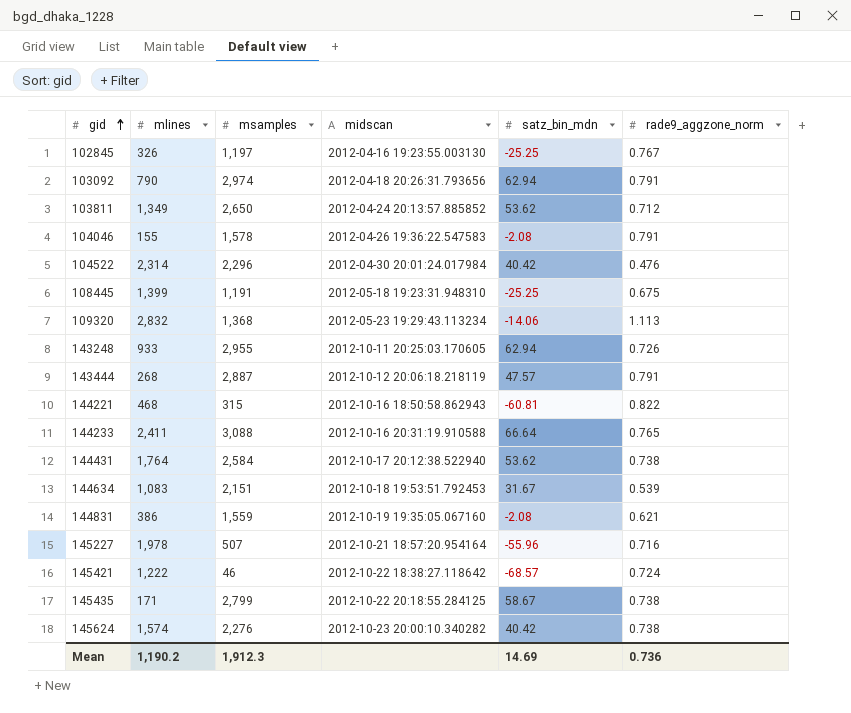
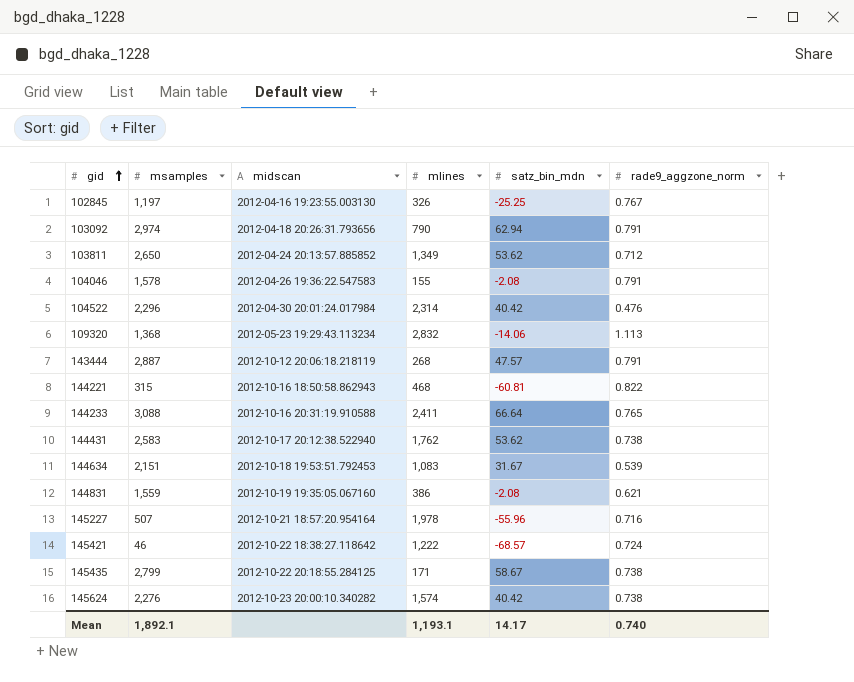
column mlines | position: 2 -> 4
row 108445: 1,399 | 1,191 | 2012-05-18 19:23:31.948310 | -25.25 | 0.675 -> none
row 143248: 933 | 2,955 | 2012-10-11 20:25:03.170605 | 62.94 | 0.726 -> none
144431 | msamples: 2,584 -> 2,583
144431 | mlines: 1,764 -> 1,762
Mean | msamples: 1,912.3 -> 1,892.1
Mean | mlines: 1,190.2 -> 1,193.1
Mean | satz_bin_mdn: 14.69 -> 14.17
Mean | rade9_aggzone_norm: 0.736 -> 0.740

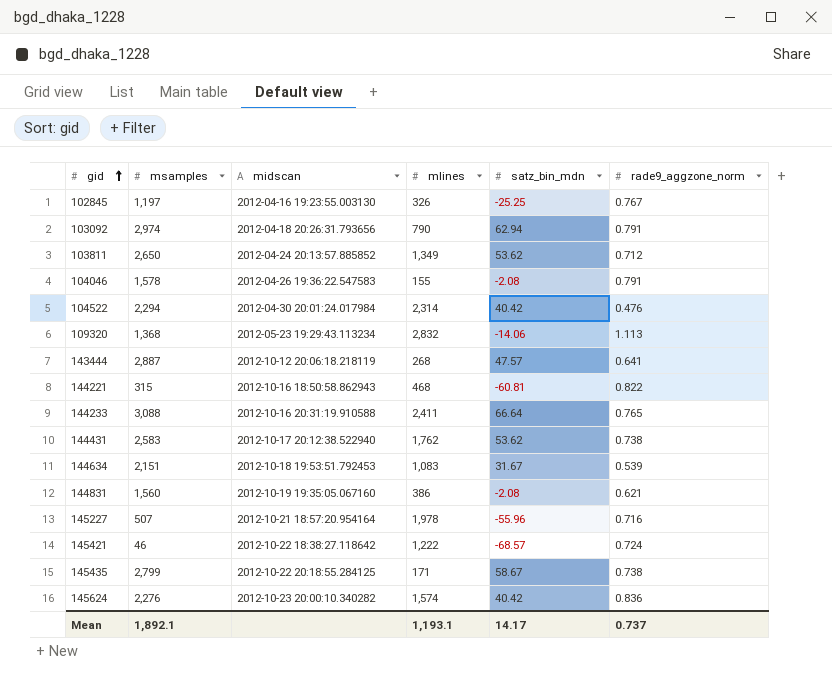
104522 | msamples: 2,296 -> 2,294
143444 | rade9_aggzone_norm: 0.791 -> 0.641
144831 | msamples: 1,559 -> 1,560
145624 | rade9_aggzone_norm: 0.738 -> 0.836
Mean | rade9_aggzone_norm: 0.740 -> 0.737

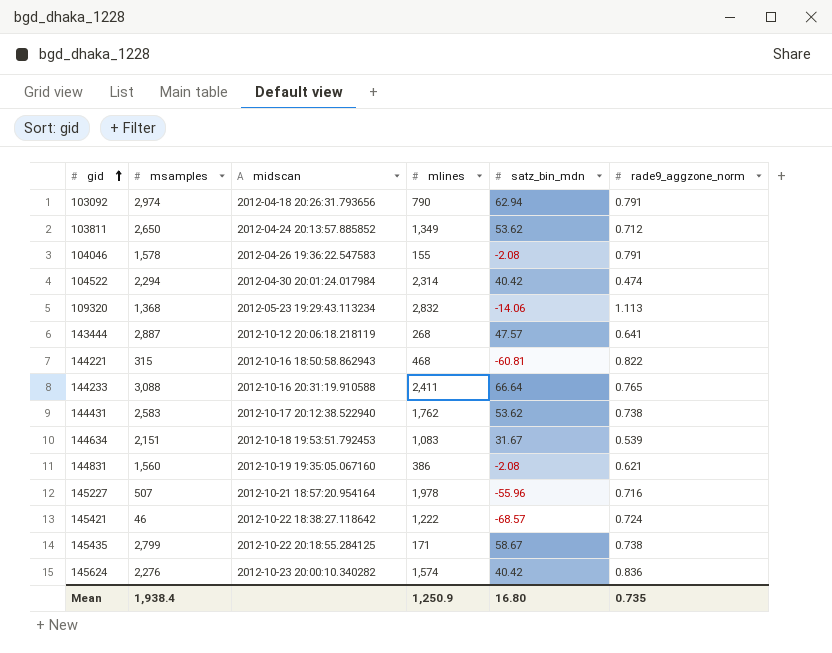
row 102845: 1,197 | 2012-04-16 19:23:55.003130 | 326 | -25.25 | 0.767 -> none
104522 | rade9_aggzone_norm: 0.476 -> 0.474
Mean | msamples: 1,892.1 -> 1,938.4
Mean | mlines: 1,193.1 -> 1,250.9
Mean | satz_bin_mdn: 14.17 -> 16.80
Mean | rade9_aggzone_norm: 0.737 -> 0.735

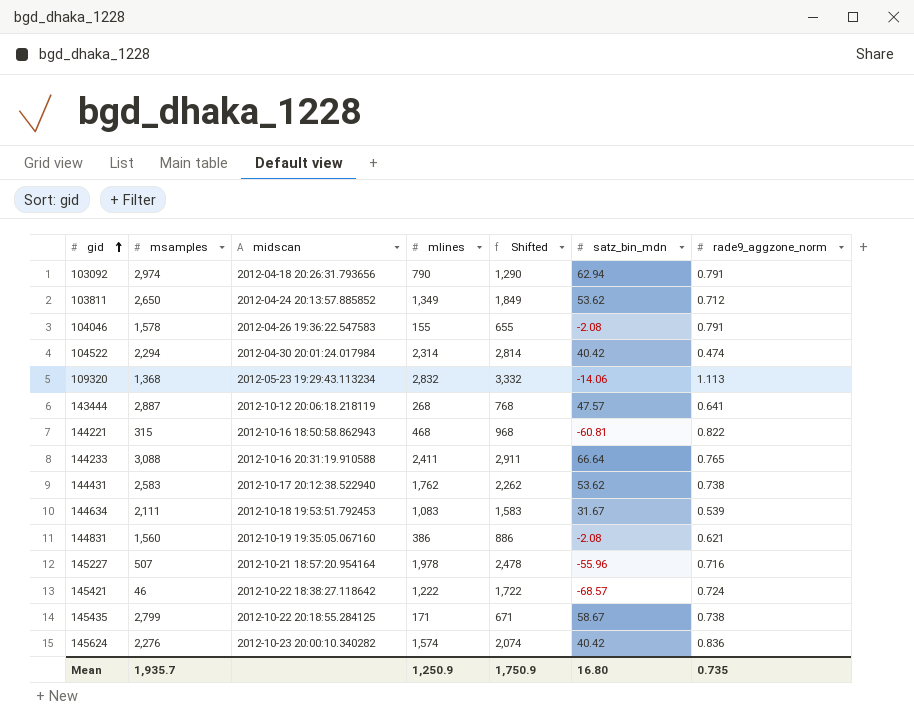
column Shifted | formula: none -> [mlines] + 500
144634 | msamples: 2,151 -> 2,111
Mean | msamples: 1,938.4 -> 1,935.7

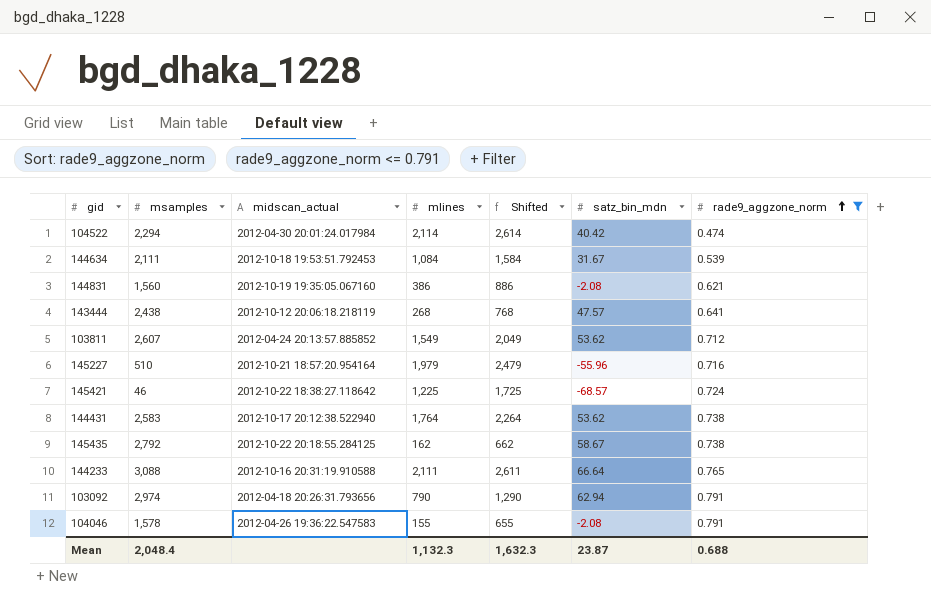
filter: none -> rade9_aggzone_norm <= 0.791
row order: gid ascending -> rade9_aggzone_norm ascending
column name: midscan -> midscan_actual
104522 | mlines: 2,314 -> 2,114
104522 | Shifted: 2,814 -> 2,614
144634 | mlines: 1,083 -> 1,084
144634 | Shifted: 1,583 -> 1,584
143444 | msamples: 2,887 -> 2,438
103811 | msamples: 2,650 -> 2,607
103811 | mlines: 1,349 -> 1,549
103811 | Shifted: 1,849 -> 2,049
145227 | msamples: 507 -> 510
145227 | mlines: 1,978 -> 1,979
145227 | Shifted: 2,478 -> 2,479
145421 | mlines: 1,222 -> 1,225
145421 | Shifted: 1,722 -> 1,725
144431 | mlines: 1,762 -> 1,764
144431 | Shifted: 2,262 -> 2,264
145435 | msamples: 2,799 -> 2,792
145435 | mlines: 171 -> 162
145435 | Shifted: 671 -> 662
144233 | mlines: 2,411 -> 2,111
144233 | Shifted: 2,911 -> 2,611
Mean | msamples: 1,935.7 -> 2,048.4
Mean | mlines: 1,250.9 -> 1,132.3
Mean | Shifted: 1,750.9 -> 1,632.3
Mean | satz_bin_mdn: 16.80 -> 23.87
Mean | rade9_aggzone_norm: 0.735 -> 0.688

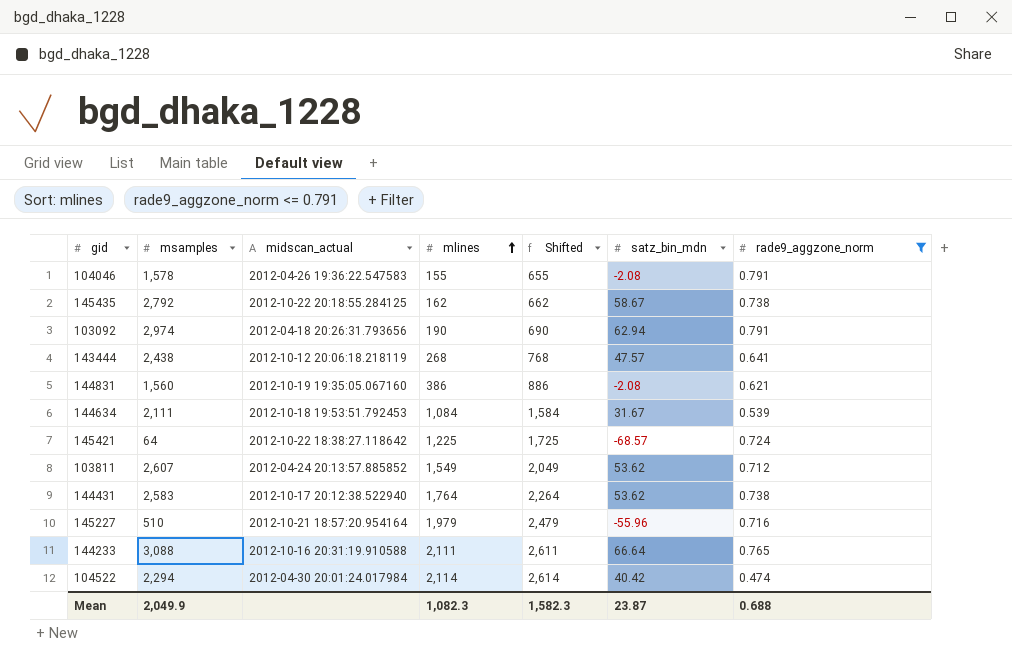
row order: rade9_aggzone_norm ascending -> mlines ascending
103092 | mlines: 790 -> 190
103092 | Shifted: 1,290 -> 690
145421 | msamples: 46 -> 64
Mean | msamples: 2,048.4 -> 2,049.9
Mean | mlines: 1,132.3 -> 1,082.3
Mean | Shifted: 1,632.3 -> 1,582.3

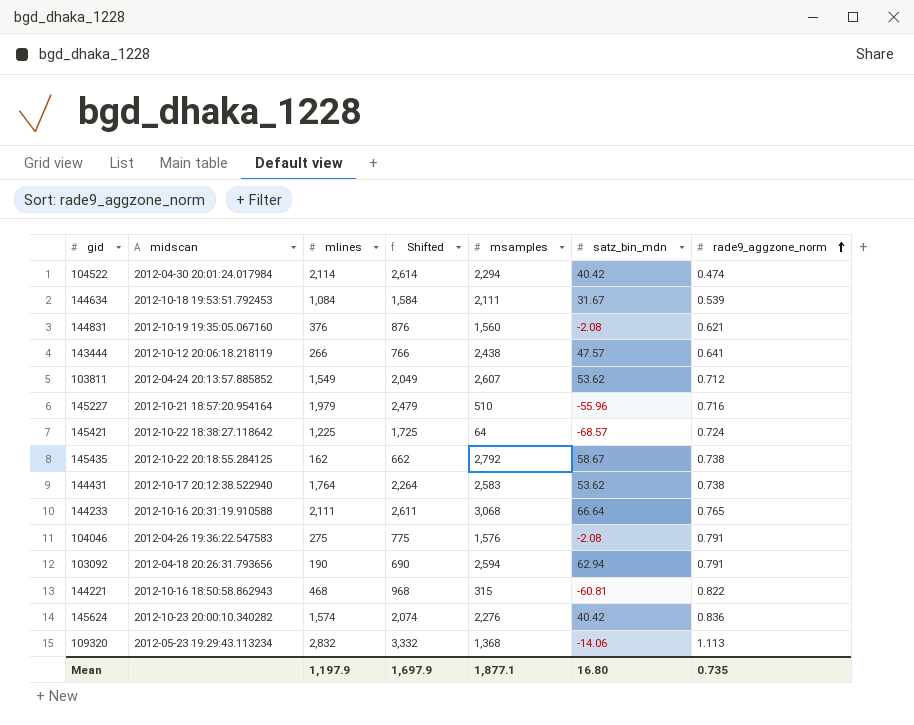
filter: rade9_aggzone_norm <= 0.791 -> none
row order: mlines ascending -> rade9_aggzone_norm ascending
column name: midscan_actual -> midscan
column msamples | position: 2 -> 5
144831 | mlines: 386 -> 376
144831 | Shifted: 886 -> 876
143444 | mlines: 268 -> 266
143444 | Shifted: 768 -> 766
144233 | msamples: 3,088 -> 3,068
104046 | mlines: 155 -> 275
104046 | Shifted: 655 -> 775
104046 | msamples: 1,578 -> 1,576
103092 | msamples: 2,974 -> 2,594
Mean | mlines: 1,082.3 -> 1,197.9
Mean | Shifted: 1,582.3 -> 1,697.9
Mean | msamples: 2,049.9 -> 1,877.1
Mean | satz_bin_mdn: 23.87 -> 16.80
Mean | rade9_aggzone_norm: 0.688 -> 0.735

